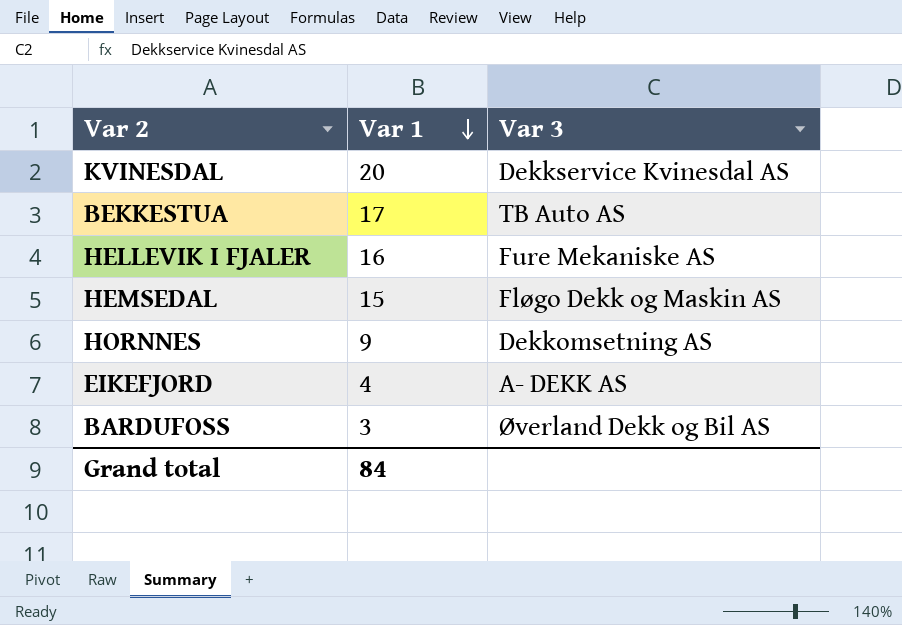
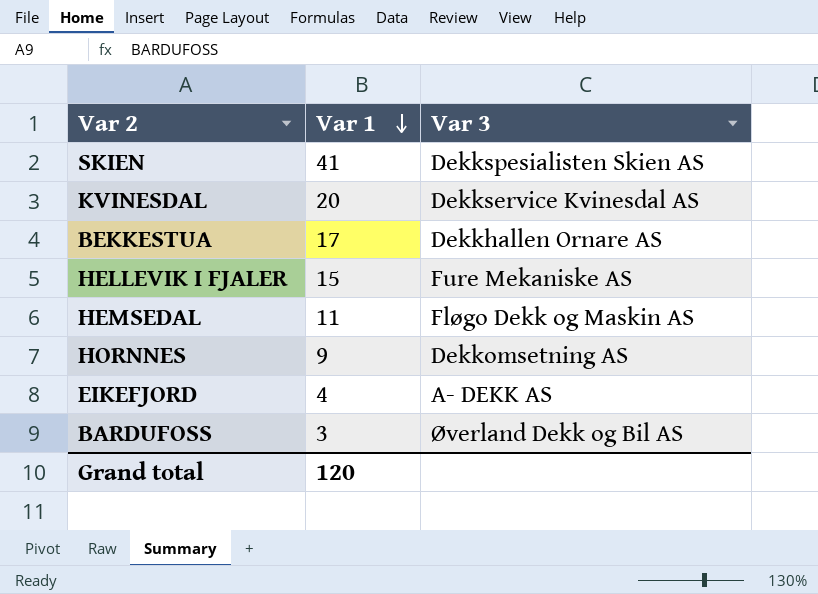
row SKIEN: none -> 41 | Dekkspesialisten Skien AS
BEKKESTUA | Var 3: TB Auto AS -> Dekkhallen Ornare AS
HELLEVIK I FJALER | Var 1: 16 -> 15
HEMSEDAL | Var 1: 15 -> 11
Grand total | Var 1: 84 -> 120

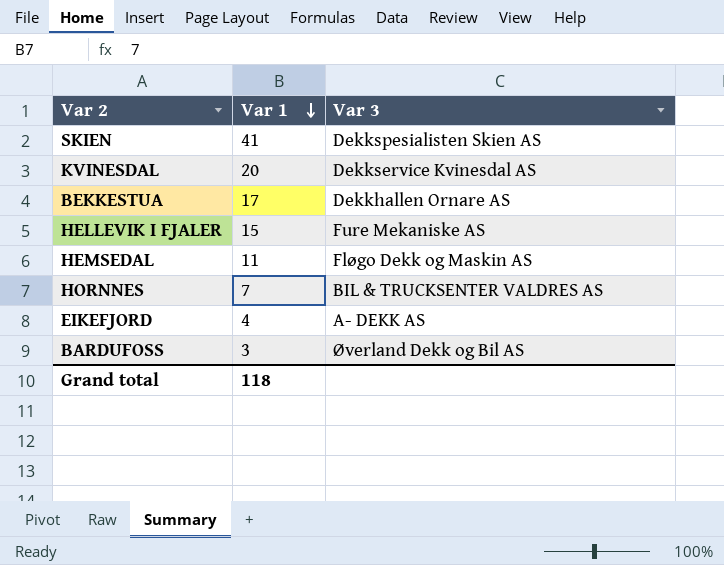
HORNNES | Var 1: 9 -> 7
HORNNES | Var 3: Dekkomsetning AS -> BIL & TRUCKSENTER VALDRES AS
Grand total | Var 1: 120 -> 118

